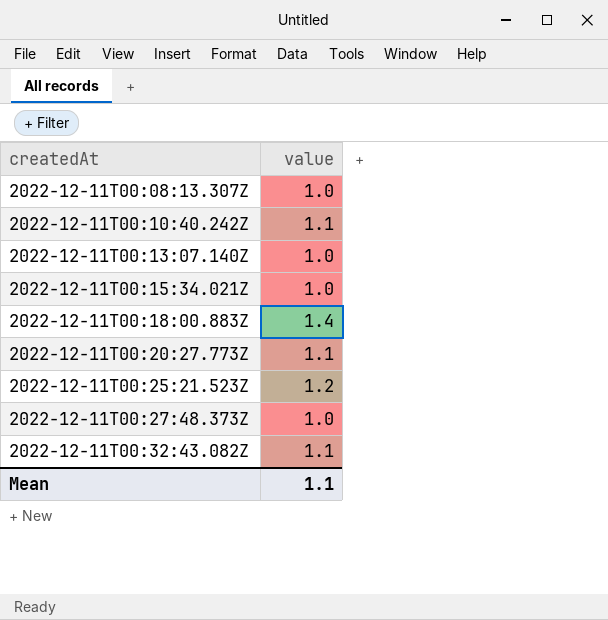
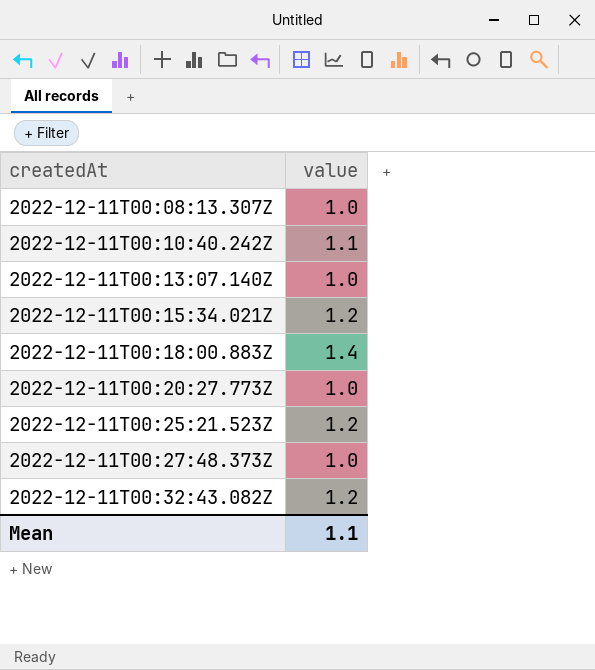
2022-12-11T00:15:34.021Z | value: 1.0 -> 1.2
2022-12-11T00:20:27.773Z | value: 1.1 -> 1.0
2022-12-11T00:32:43.082Z | value: 1.1 -> 1.2

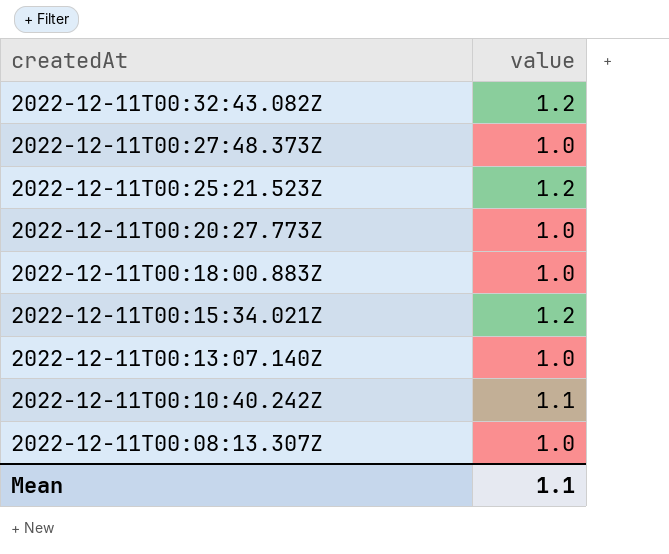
row order: createdAt ascending -> createdAt descending
2022-12-11T00:18:00.883Z | value: 1.4 -> 1.0

